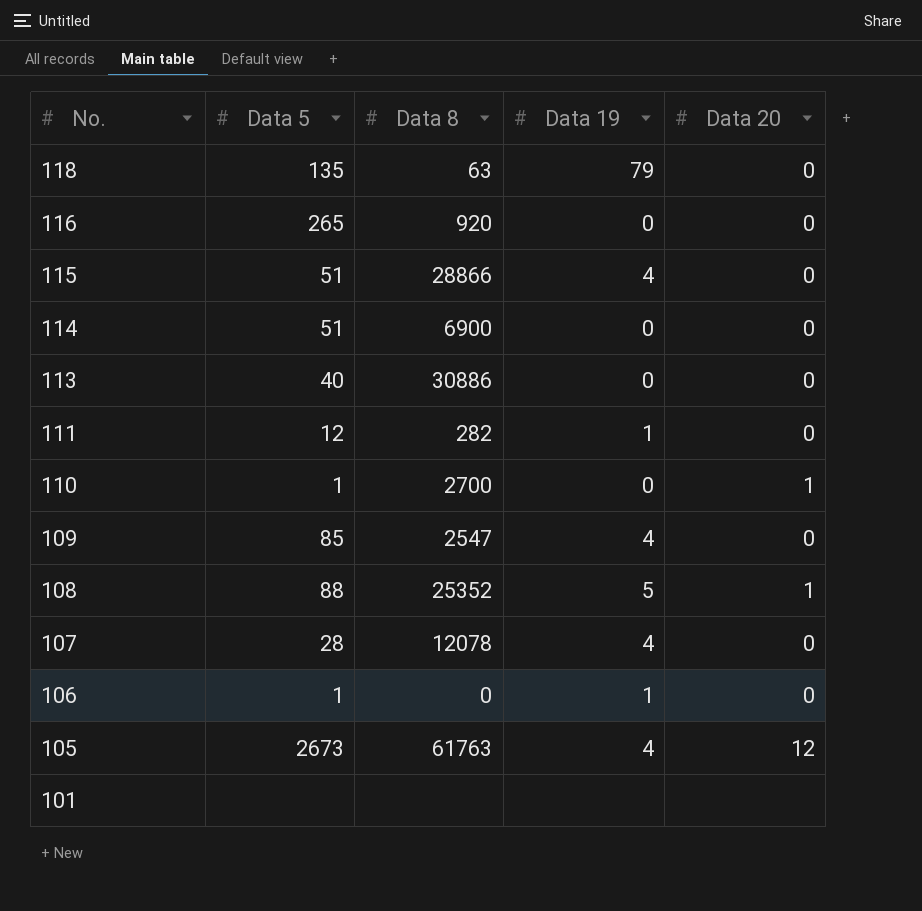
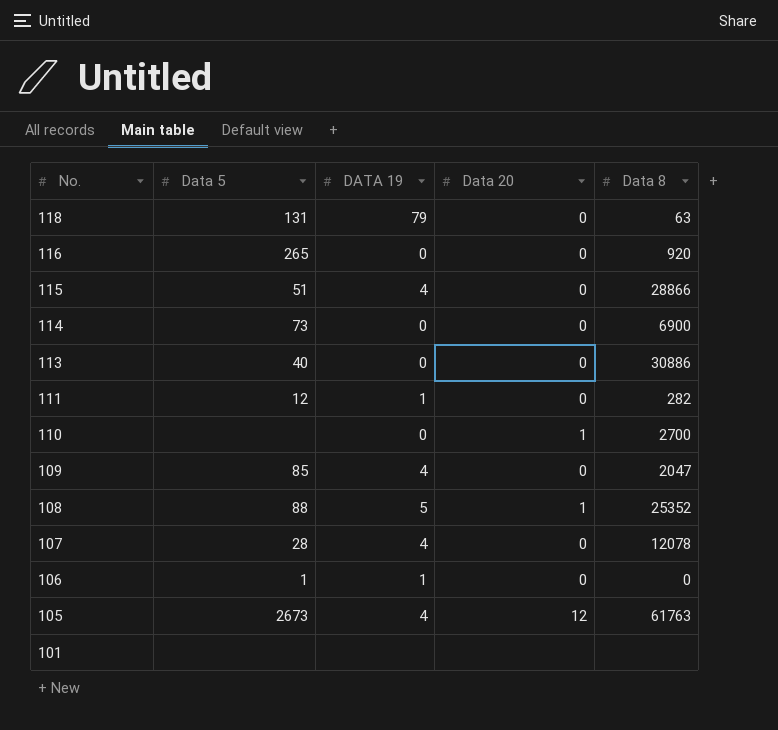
column name: Data 19 -> DATA 19
column Data 8 | position: 3 -> 5
118 | Data 5: 135 -> 131
114 | Data 5: 51 -> 73
110 | Data 5: 1 -> none
109 | Data 8: 2547 -> 2047

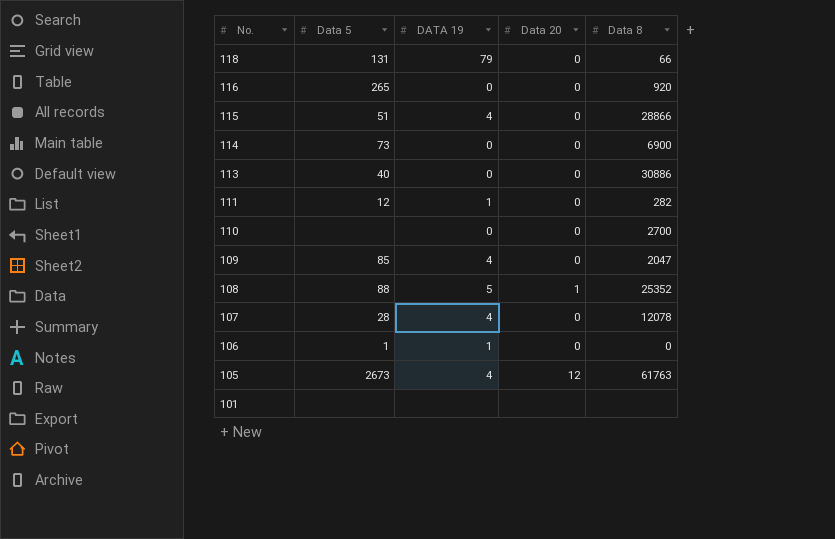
118 | Data 8: 63 -> 66
110 | Data 20: 1 -> 0

